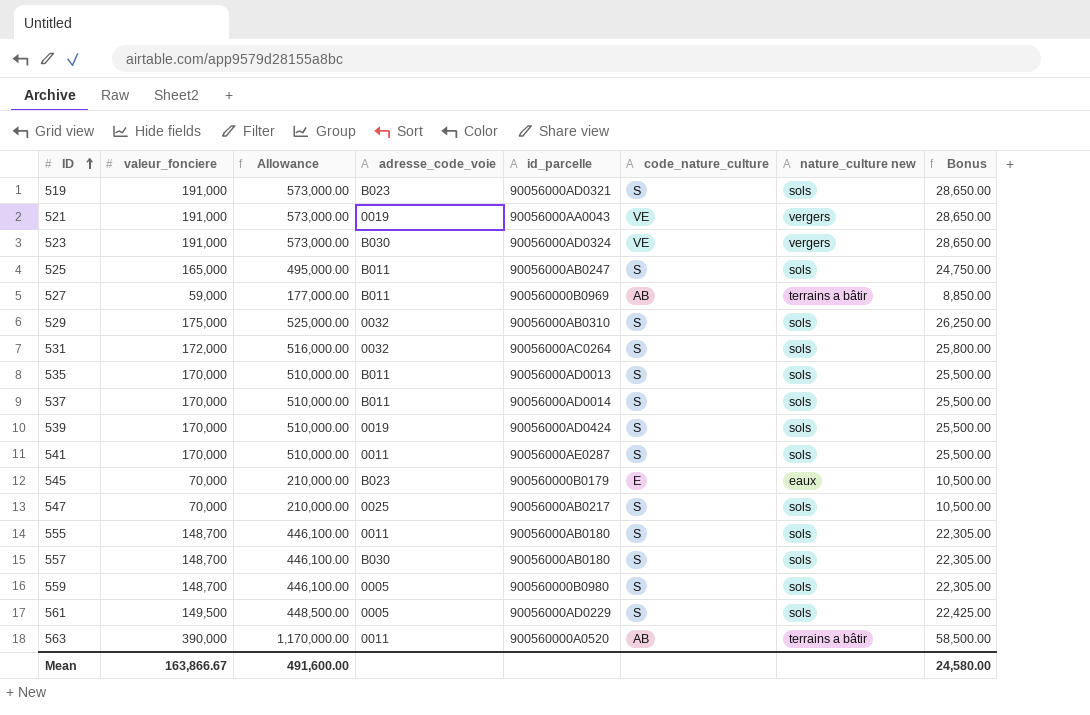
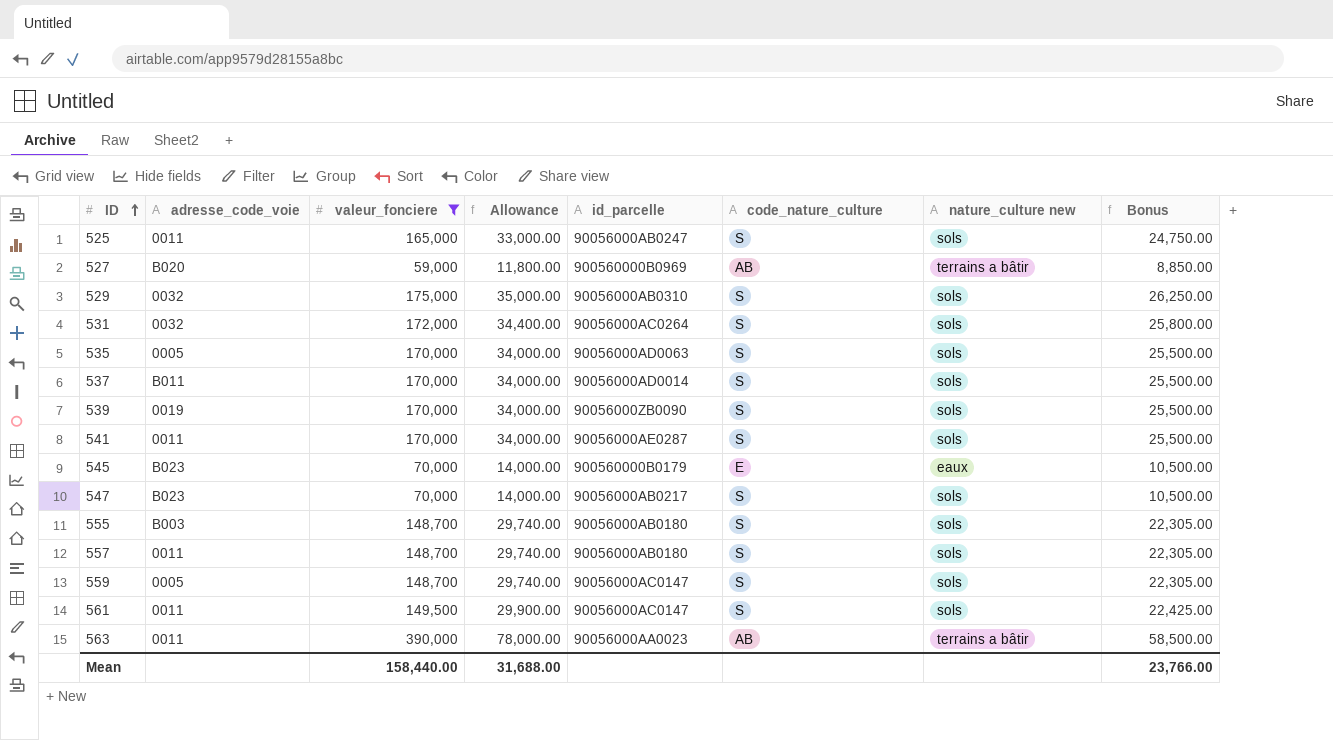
filter: none -> valeur_fonciere != 191,000
column adresse_code_voie | position: 4 -> 2
column Allowance | formula: [valeur_fonciere] * 3 -> [valeur_fonciere] * 0.2
525 | adresse_code_voie: B011 -> 0011
527 | adresse_code_voie: B011 -> B020
535 | adresse_code_voie: B011 -> 0005
535 | id_parcelle: 90056000AD0013 -> 90056000AD0063
539 | id_parcelle: 90056000AD0424 -> 90056000ZB0090
547 | adresse_code_voie: 0025 -> B023
555 | adresse_code_voie: 0011 -> B003
557 | adresse_code_voie: B030 -> 0011
559 | id_parcelle: 900560000B0980 -> 90056000AC0147
561 | adresse_code_voie: 0005 -> 0011
561 | id_parcelle: 90056000AD0229 -> 90056000AC0147
563 | id_parcelle: 900560000A0520 -> 90056000AA0023
Mean | valeur_fonciere: 163,866.67 -> 158,440.00
Mean | Allowance: 491,600.00 -> 31,688.00
Mean | Bonus: 24,580.00 -> 23,766.00

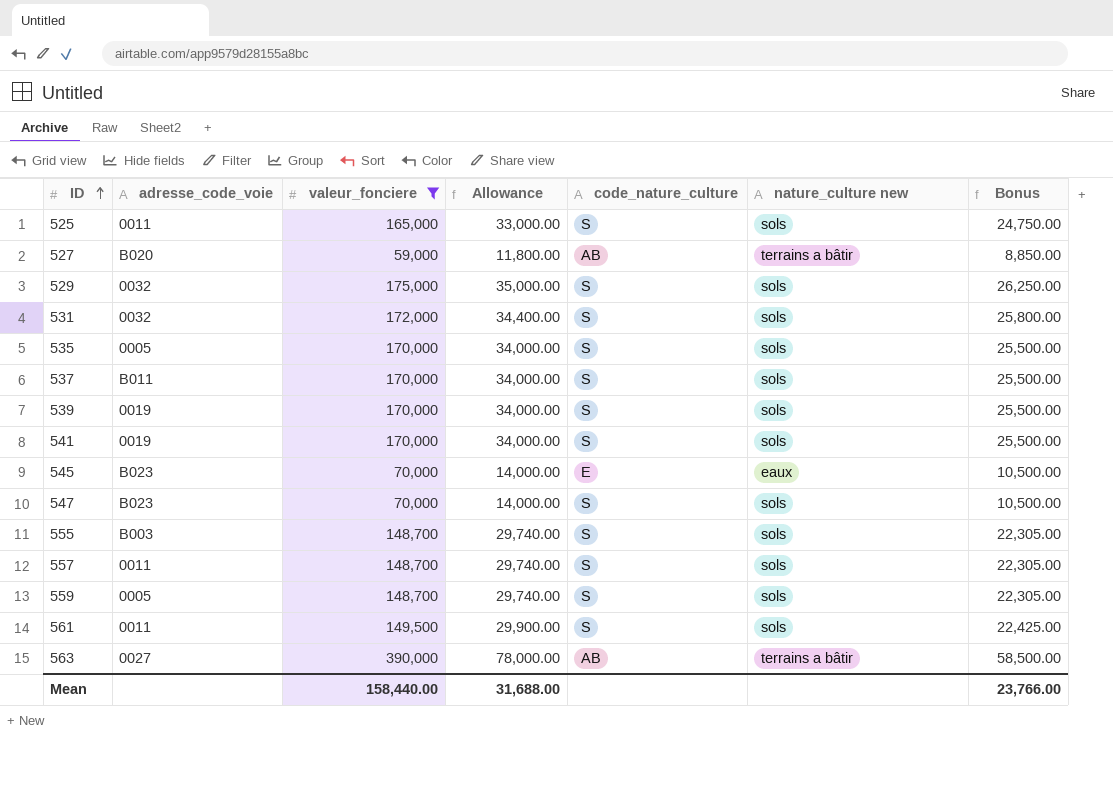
column id_parcelle | position: 5 -> none
541 | adresse_code_voie: 0011 -> 0019
563 | adresse_code_voie: 0011 -> 0027

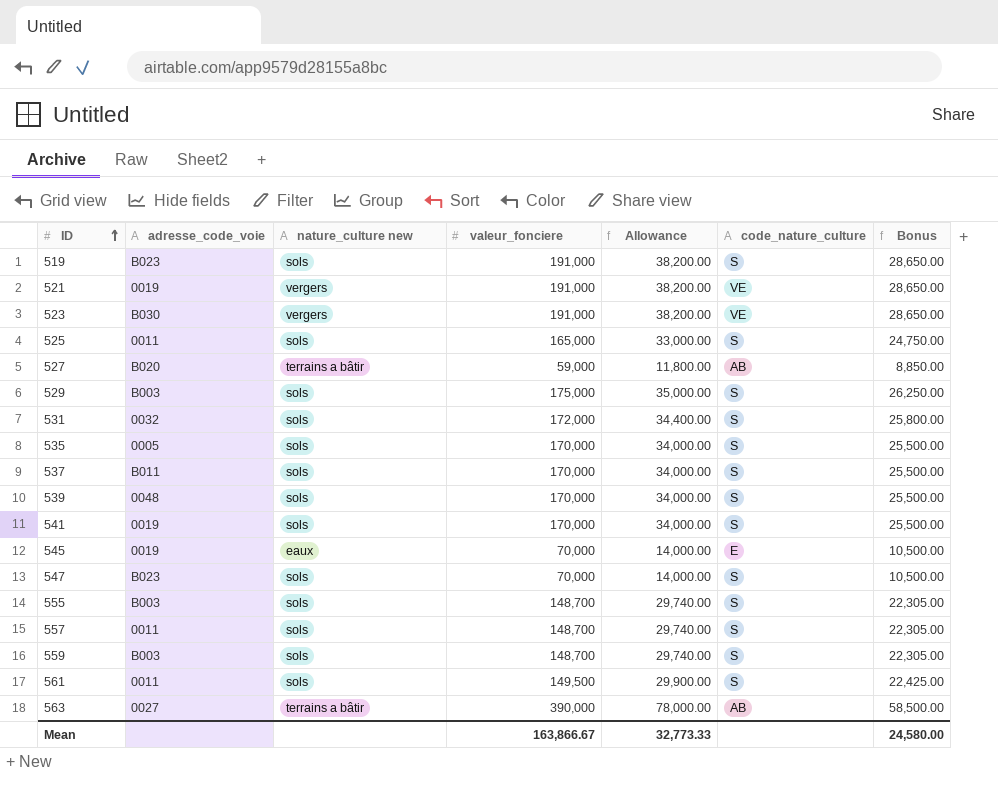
filter: valeur_fonciere != 191,000 -> none
column nature_culture new | position: 6 -> 3
529 | adresse_code_voie: 0032 -> B003
539 | adresse_code_voie: 0019 -> 0048
545 | adresse_code_voie: B023 -> 0019
559 | adresse_code_voie: 0005 -> B003
Mean | valeur_fonciere: 158,440.00 -> 163,866.67
Mean | Allowance: 31,688.00 -> 32,773.33
Mean | Bonus: 23,766.00 -> 24,580.00

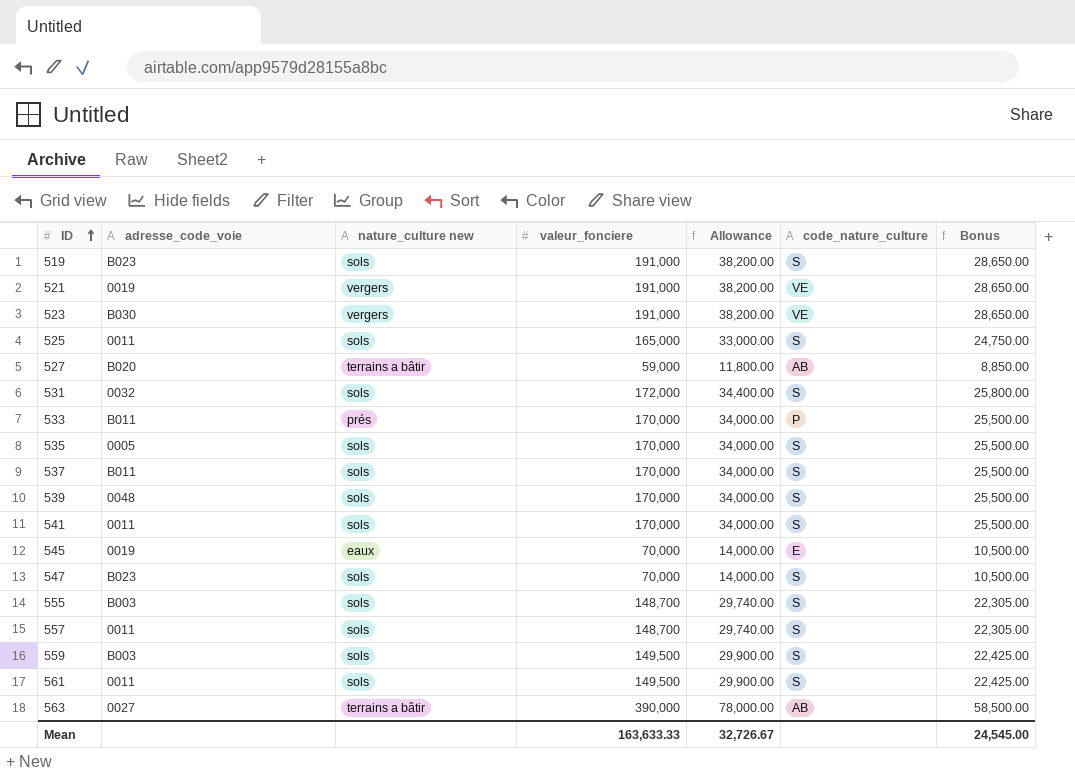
row 529: B003 | sols | 175,000 | 35,000.00 | S | 26,250.00 -> none
row 533: none -> B011 | prés | 170,000 | 34,000.00 | P | 25,500.00
541 | adresse_code_voie: 0019 -> 0011
559 | valeur_fonciere: 148,700 -> 149,500
559 | Allowance: 29,740.00 -> 29,900.00
559 | Bonus: 22,305.00 -> 22,425.00
Mean | valeur_fonciere: 163,866.67 -> 163,633.33
Mean | Allowance: 32,773.33 -> 32,726.67
Mean | Bonus: 24,580.00 -> 24,545.00

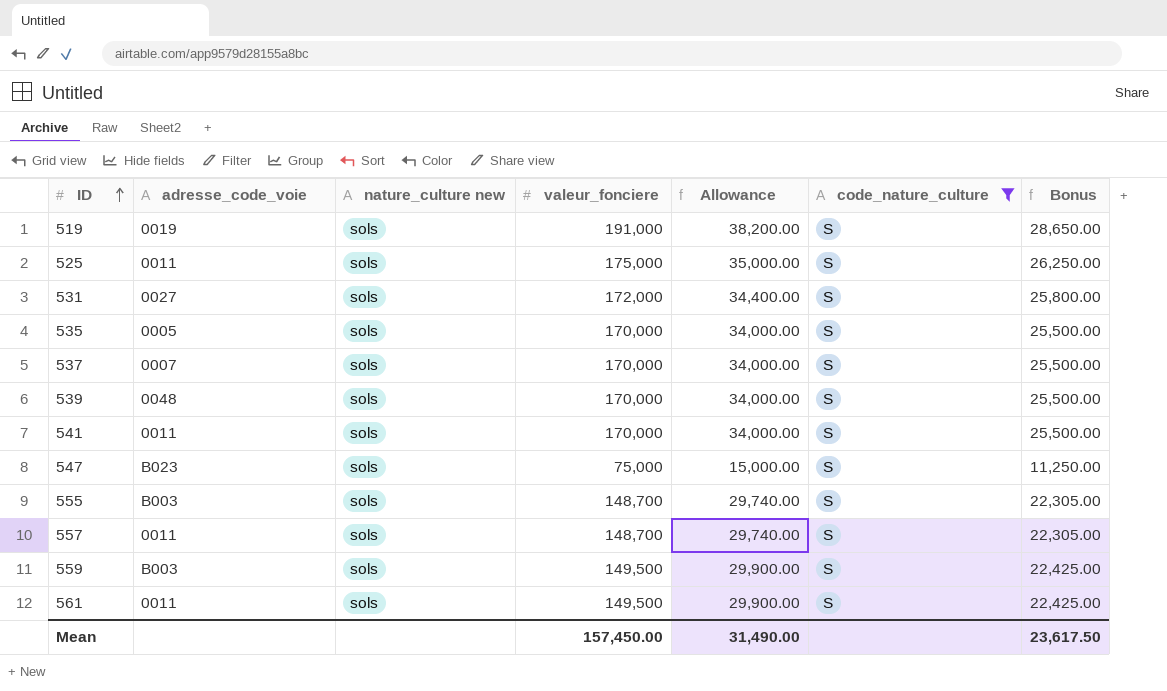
filter: none -> code_nature_culture = S
519 | adresse_code_voie: B023 -> 0019
525 | valeur_fonciere: 165,000 -> 175,000
525 | Allowance: 33,000.00 -> 35,000.00
525 | Bonus: 24,750.00 -> 26,250.00
531 | adresse_code_voie: 0032 -> 0027
537 | adresse_code_voie: B011 -> 0007
547 | valeur_fonciere: 70,000 -> 75,000
547 | Allowance: 14,000.00 -> 15,000.00
547 | Bonus: 10,500.00 -> 11,250.00
Mean | valeur_fonciere: 163,633.33 -> 157,450.00
Mean | Allowance: 32,726.67 -> 31,490.00
Mean | Bonus: 24,545.00 -> 23,617.50

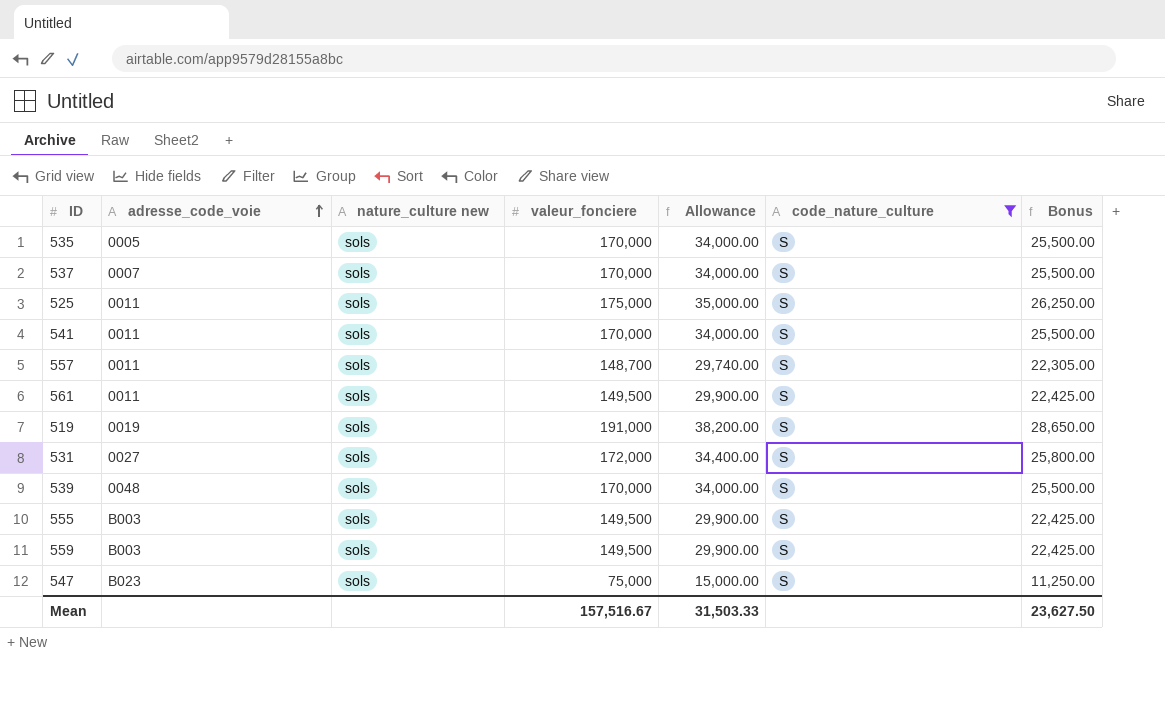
row order: ID ascending -> adresse_code_voie ascending
555 | valeur_fonciere: 148,700 -> 149,500
555 | Allowance: 29,740.00 -> 29,900.00
555 | Bonus: 22,305.00 -> 22,425.00
Mean | valeur_fonciere: 157,450.00 -> 157,516.67
Mean | Allowance: 31,490.00 -> 31,503.33
Mean | Bonus: 23,617.50 -> 23,627.50

